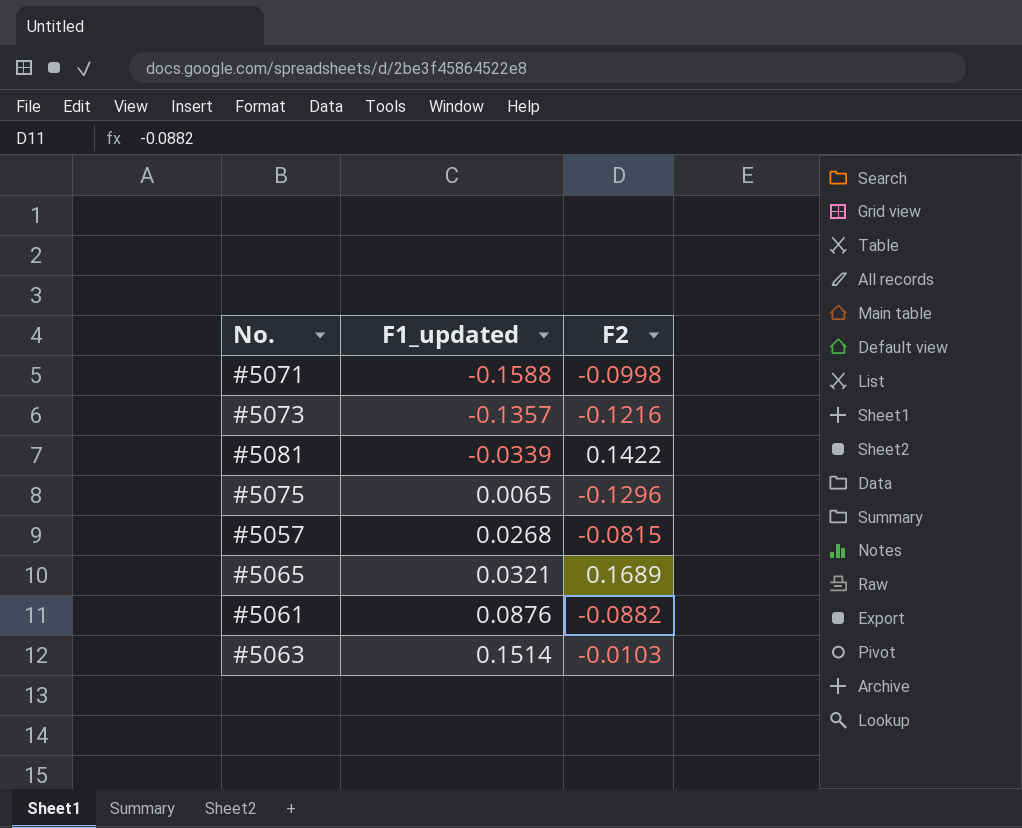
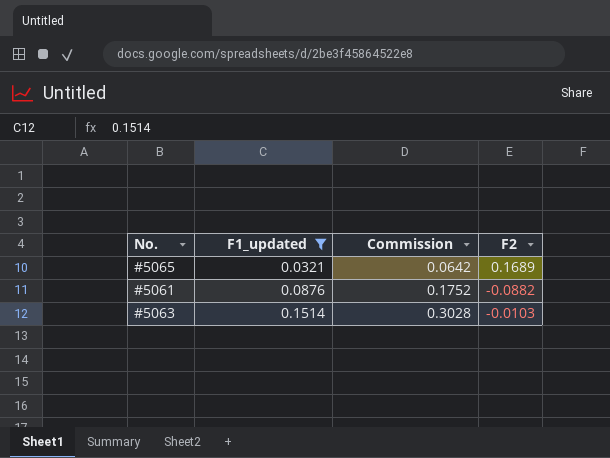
filter: none -> F1_updated >= 0.0321
column Commission | formula: none -> [F1_updated] * 2

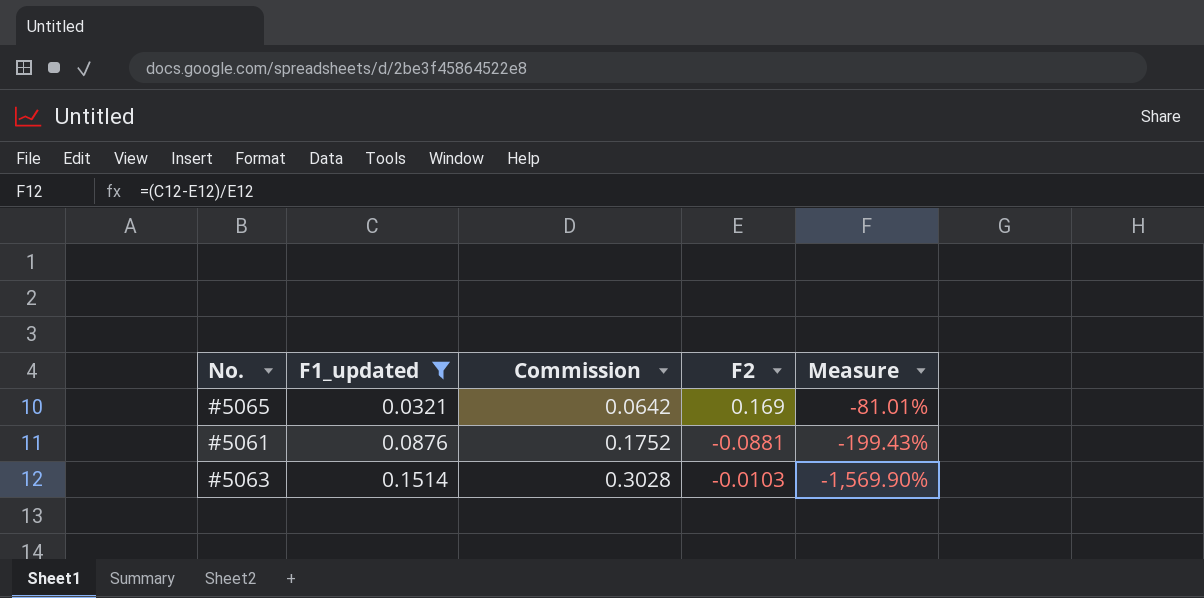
column Measure | formula: none -> ([F1_updated] - [F2]) / [F2]
#5065 | F2: 0.1689 -> 0.169
#5061 | F2: -0.0882 -> -0.0881

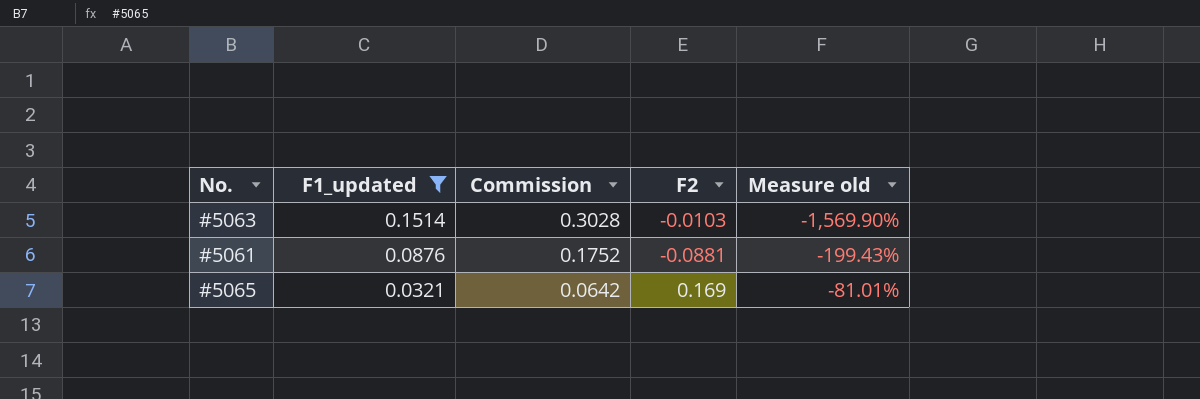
row order: F1_updated ascending -> F1_updated descending
column name: Measure -> Measure old

